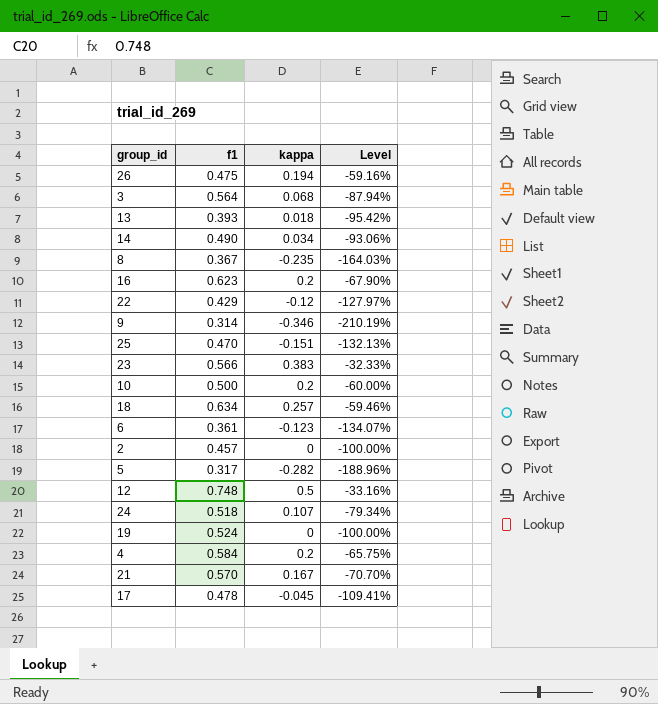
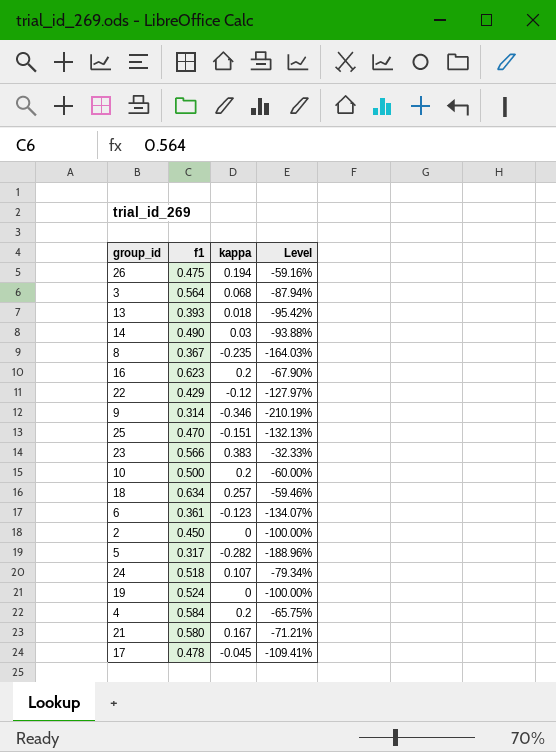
row 12: 0.748 | 0.5 | -33.16% -> none
14 | kappa: 0.034 -> 0.03
14 | Level: -93.06% -> -93.88%
2 | f1: 0.457 -> 0.450
21 | f1: 0.570 -> 0.580
21 | Level: -70.70% -> -71.21%

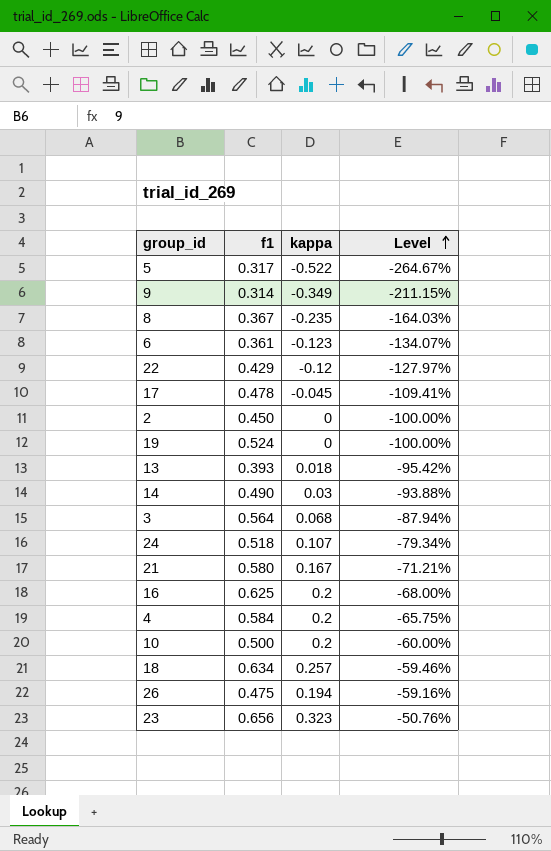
row order: none -> Level ascending
row 25: 0.470 | -0.151 | -132.13% -> none
5 | kappa: -0.282 -> -0.522
5 | Level: -188.96% -> -264.67%
9 | kappa: -0.346 -> -0.349
9 | Level: -210.19% -> -211.15%
16 | f1: 0.623 -> 0.625
16 | Level: -67.90% -> -68.00%
23 | f1: 0.566 -> 0.656
23 | kappa: 0.383 -> 0.323
23 | Level: -32.33% -> -50.76%

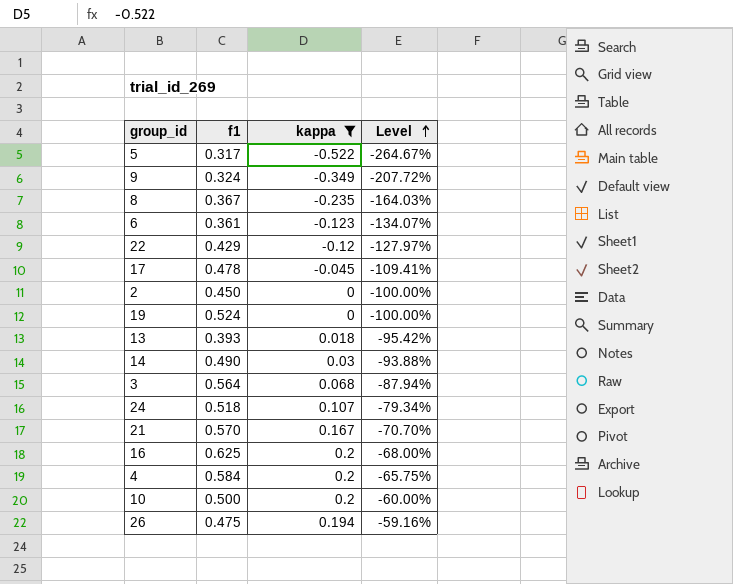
filter: none -> kappa <= 0.2
9 | f1: 0.314 -> 0.324
9 | Level: -211.15% -> -207.72%
21 | f1: 0.580 -> 0.570
21 | Level: -71.21% -> -70.70%

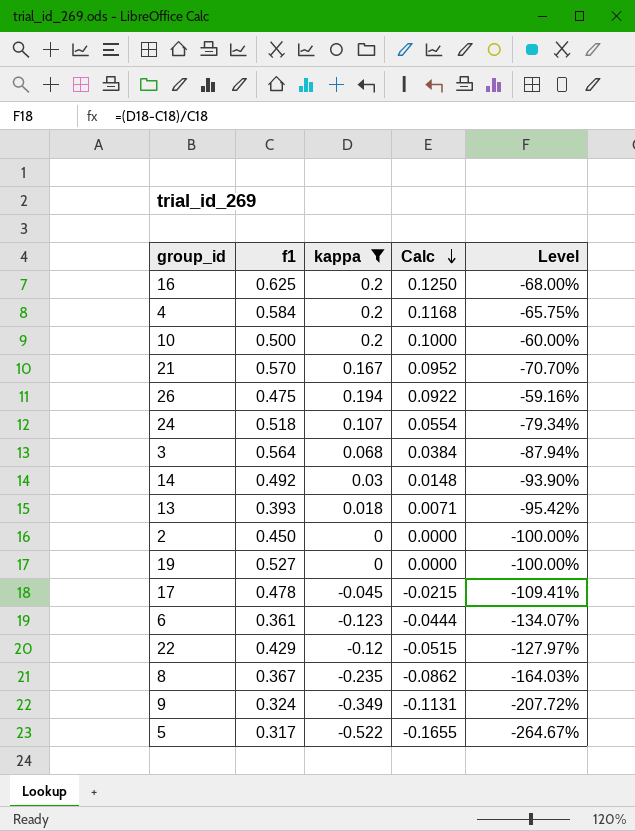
row order: Level ascending -> Calc descending
column Calc | formula: none -> [f1] * [kappa]
14 | f1: 0.490 -> 0.492
14 | Level: -93.88% -> -93.90%
19 | f1: 0.524 -> 0.527

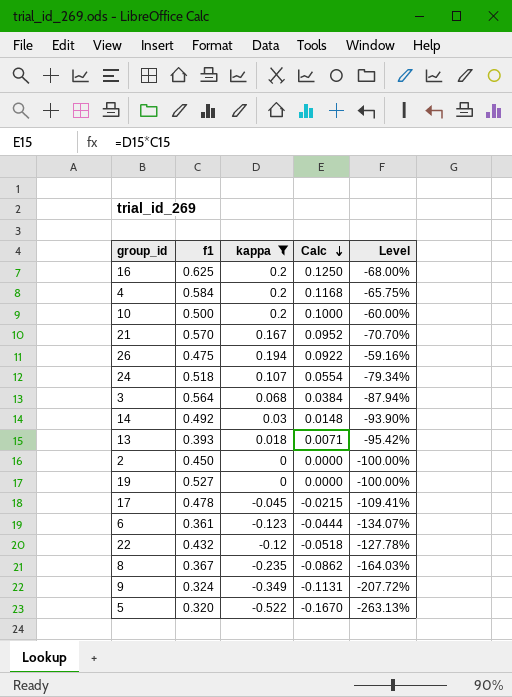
22 | f1: 0.429 -> 0.432
22 | Calc: -0.0515 -> -0.0518
22 | Level: -127.97% -> -127.78%
5 | f1: 0.317 -> 0.320
5 | Calc: -0.1655 -> -0.1670
5 | Level: -264.67% -> -263.13%

